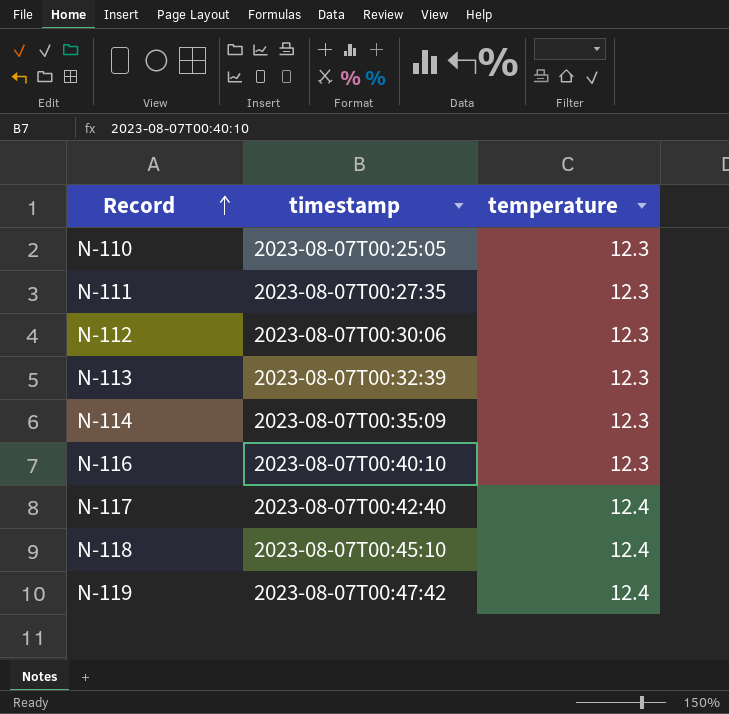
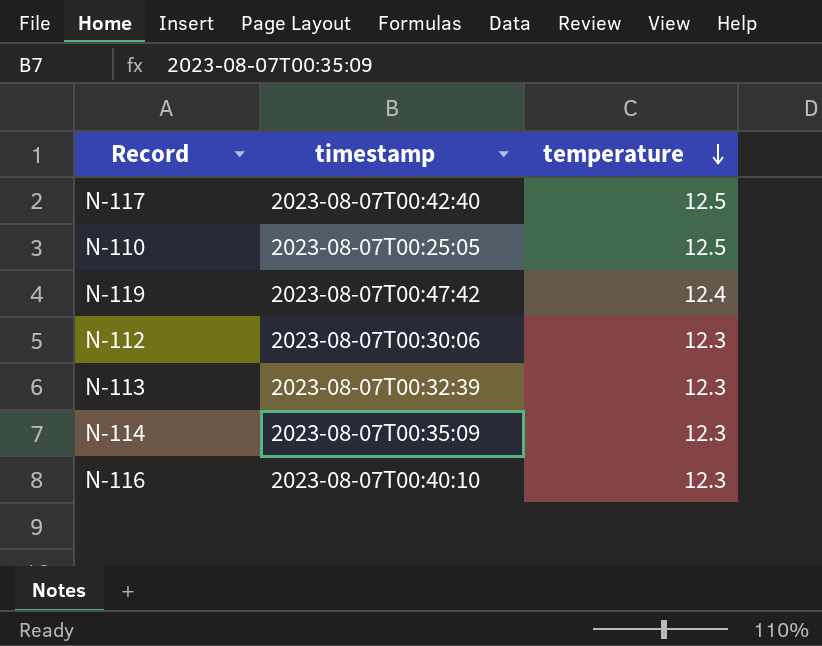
row order: Record ascending -> temperature descending
row N-111: 2023-08-07T00:27:35 | 12.3 -> none
row N-118: 2023-08-07T00:45:10 | 12.4 -> none
N-117 | temperature: 12.4 -> 12.5
N-110 | temperature: 12.3 -> 12.5

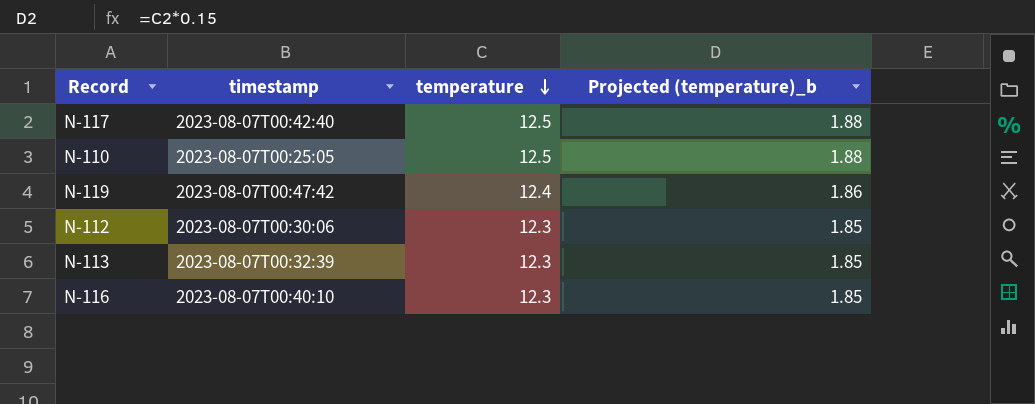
column Projected (temperature)_b | formula: none -> [temperature] * 0.15
row N-114: 2023-08-07T00:35:09 | 12.3 -> none

